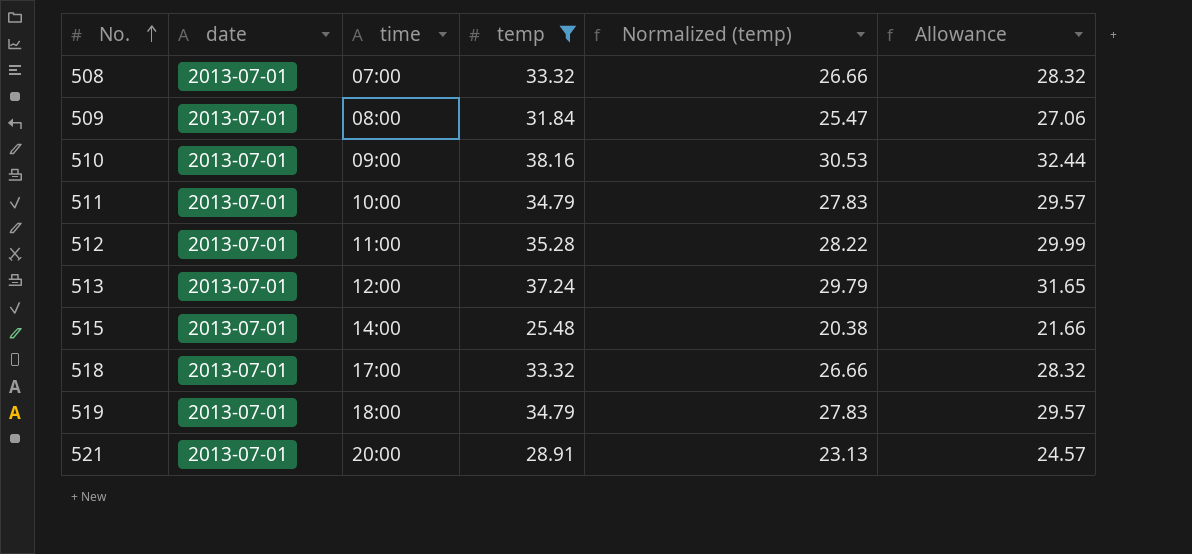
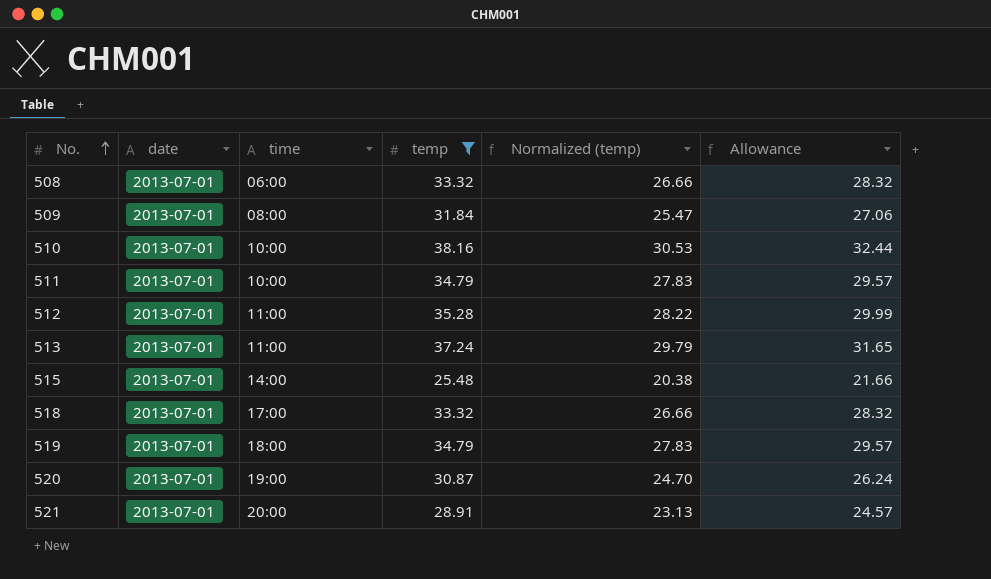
508 | time: 07:00 -> 06:00
510 | time: 09:00 -> 10:00
513 | time: 12:00 -> 11:00
row 520: none -> 2013-07-01 | 19:00 | 30.87 | 24.70 | 26.24

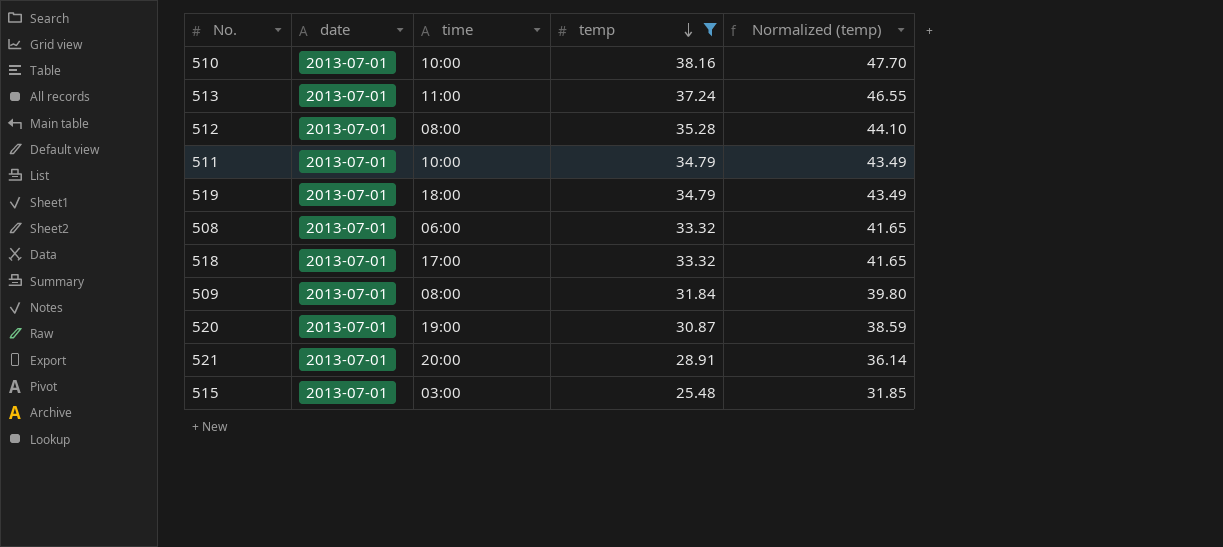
row order: No. ascending -> temp descending
column Allowance | formula: [temp] * 0.85 -> none
column Normalized (temp) | formula: [temp] * 0.8 -> [temp] * 1.25
512 | time: 11:00 -> 08:00
515 | time: 14:00 -> 03:00

